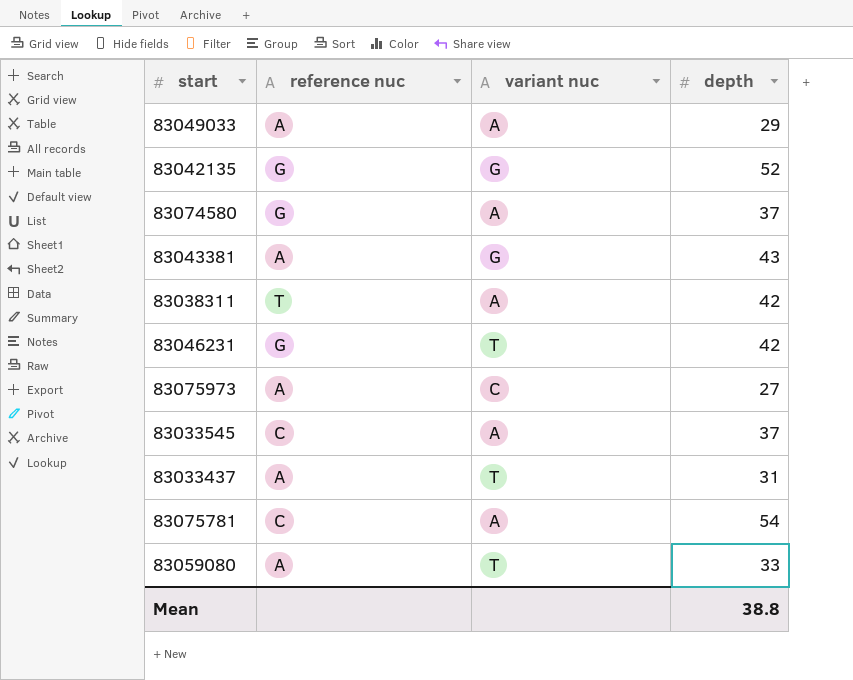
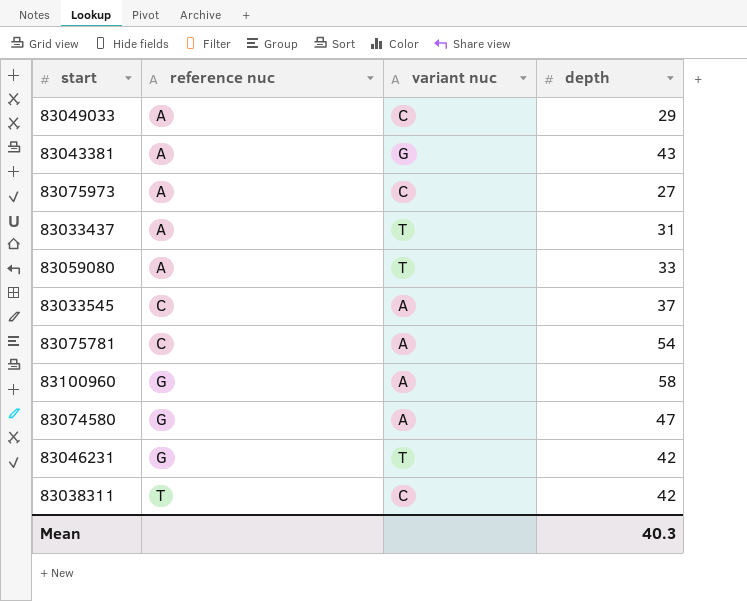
row order: none -> reference nuc ascending
row 83042135: G | G | 52 -> none
83049033 | variant nuc: A -> C
row 83100960: none -> G | A | 58
83074580 | depth: 37 -> 47
83038311 | variant nuc: A -> C
Mean | depth: 38.8 -> 40.3

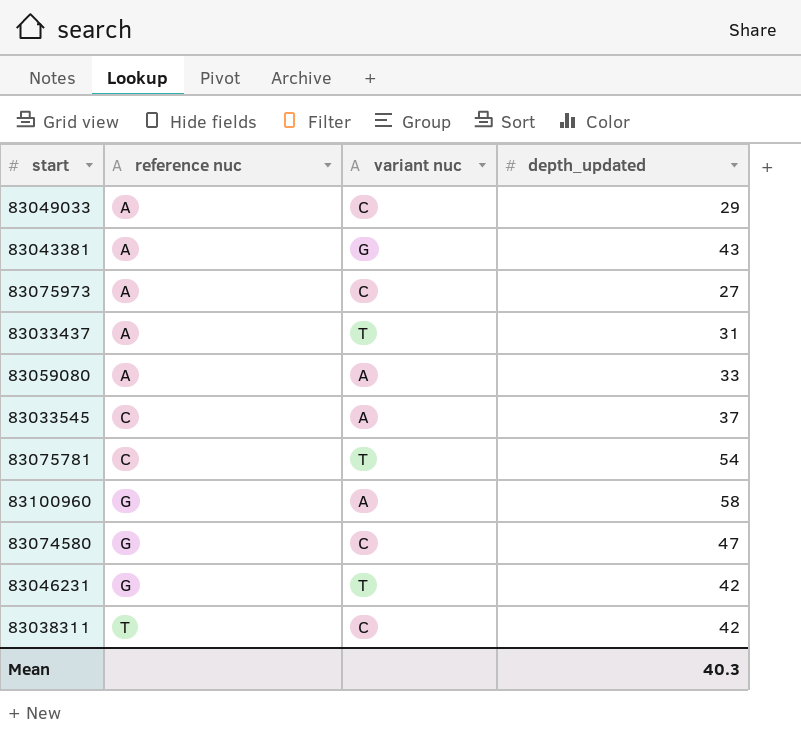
column name: depth -> depth_updated
83059080 | variant nuc: T -> A
83075781 | variant nuc: A -> T
83074580 | variant nuc: A -> C

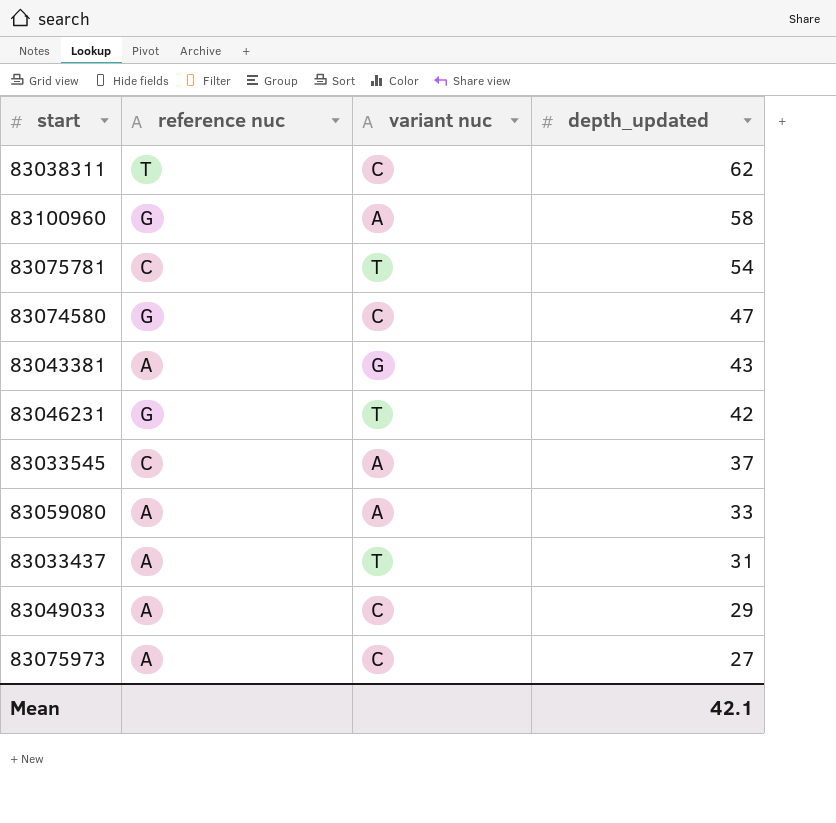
row order: reference nuc ascending -> depth_updated descending
83038311 | depth_updated: 42 -> 62
Mean | depth_updated: 40.3 -> 42.1

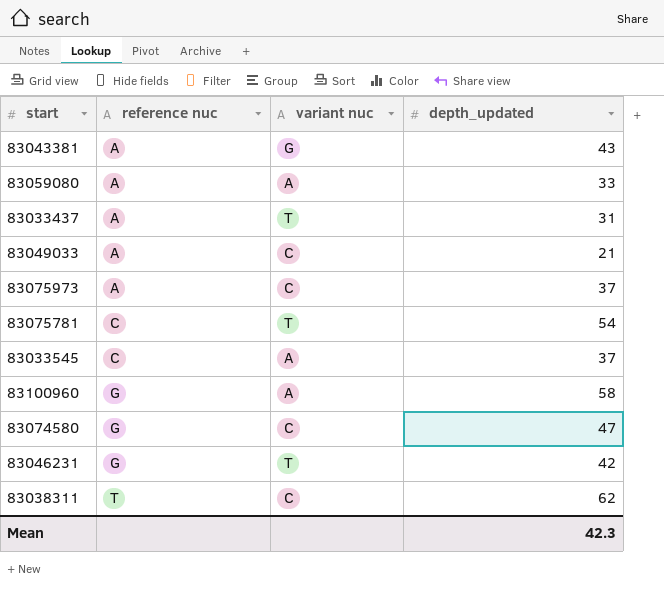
row order: depth_updated descending -> reference nuc ascending
83049033 | depth_updated: 29 -> 21
83075973 | depth_updated: 27 -> 37
Mean | depth_updated: 42.1 -> 42.3

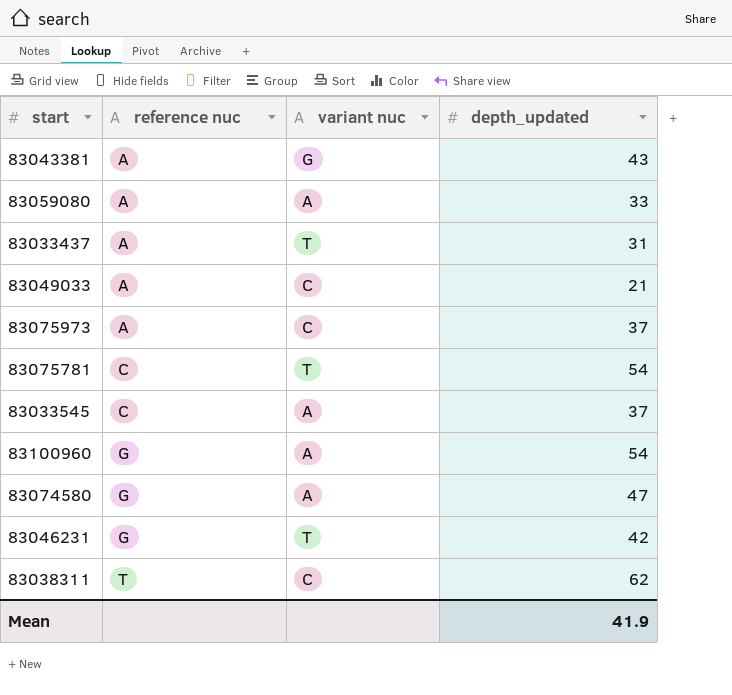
83100960 | depth_updated: 58 -> 54
83074580 | variant nuc: C -> A
Mean | depth_updated: 42.3 -> 41.9

